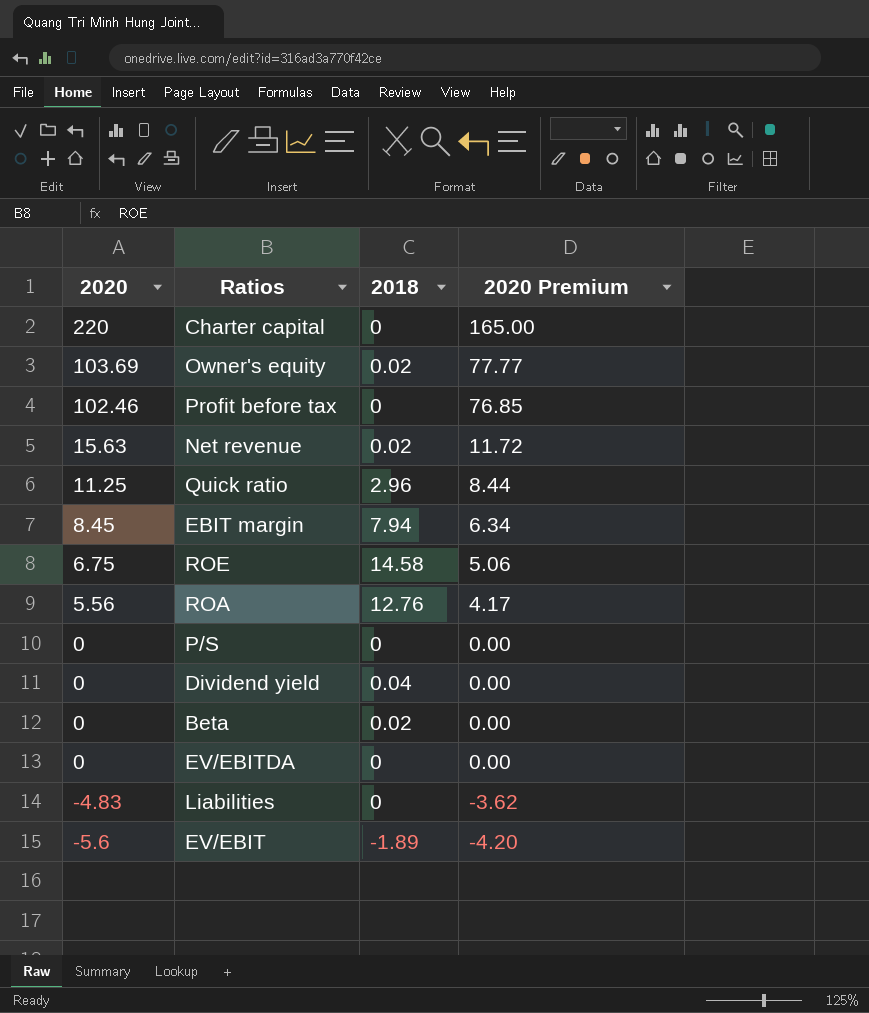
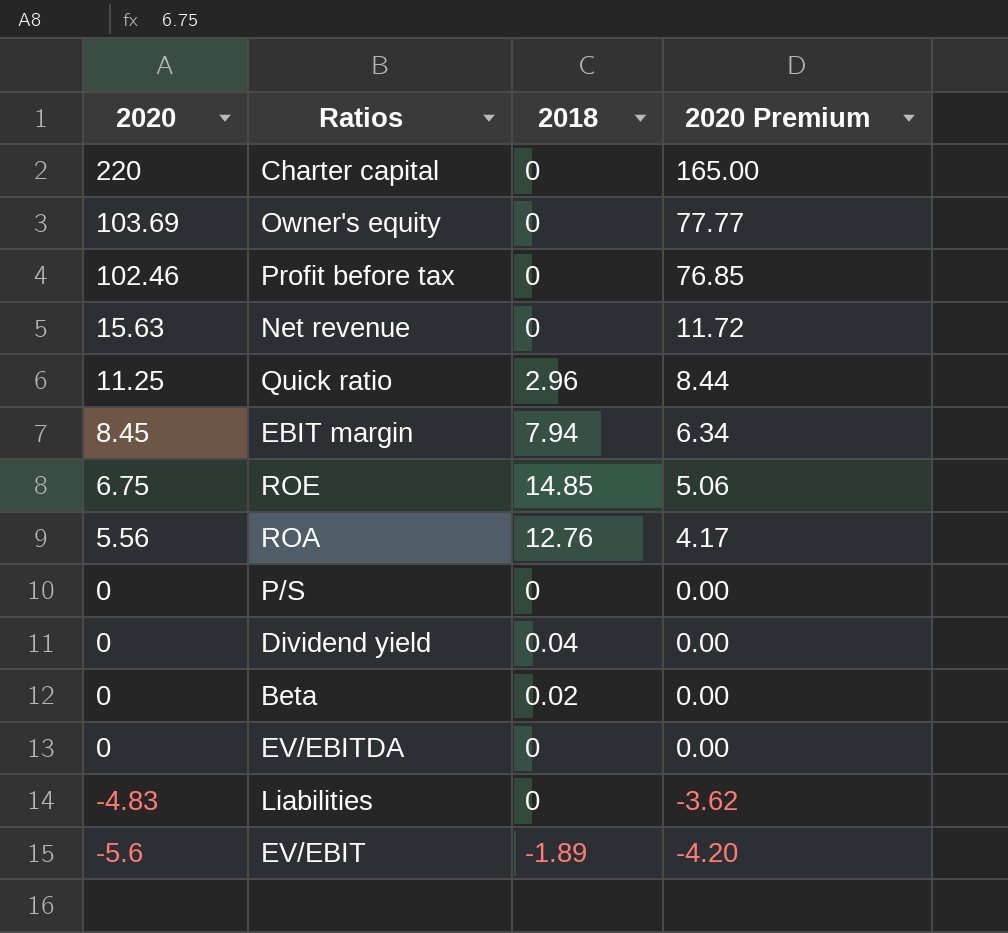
Owner's equity | 2018: 0.02 -> 0
Net revenue | 2018: 0.02 -> 0
ROE | 2018: 14.58 -> 14.85

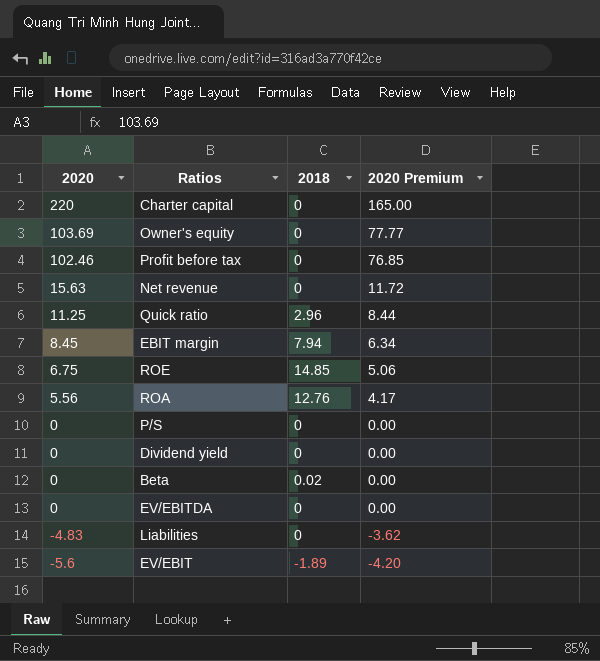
Dividend yield | 2018: 0.04 -> 0

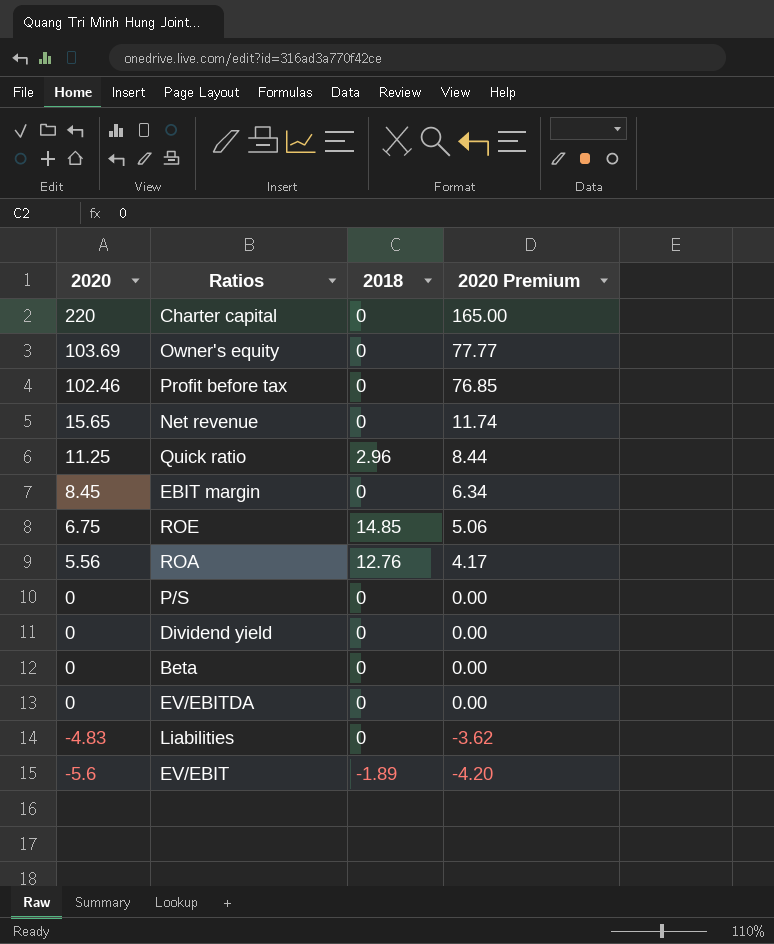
Net revenue | 2020: 15.63 -> 15.65
Net revenue | 2020 Premium: 11.72 -> 11.74
EBIT margin | 2018: 7.94 -> 0
Beta | 2018: 0.02 -> 0

